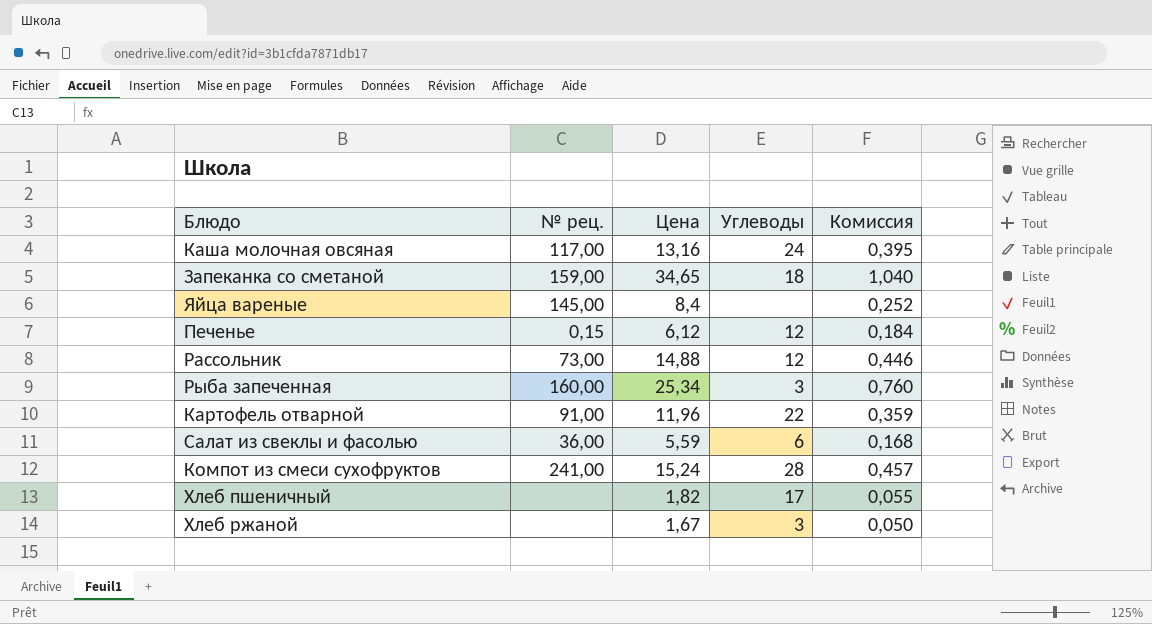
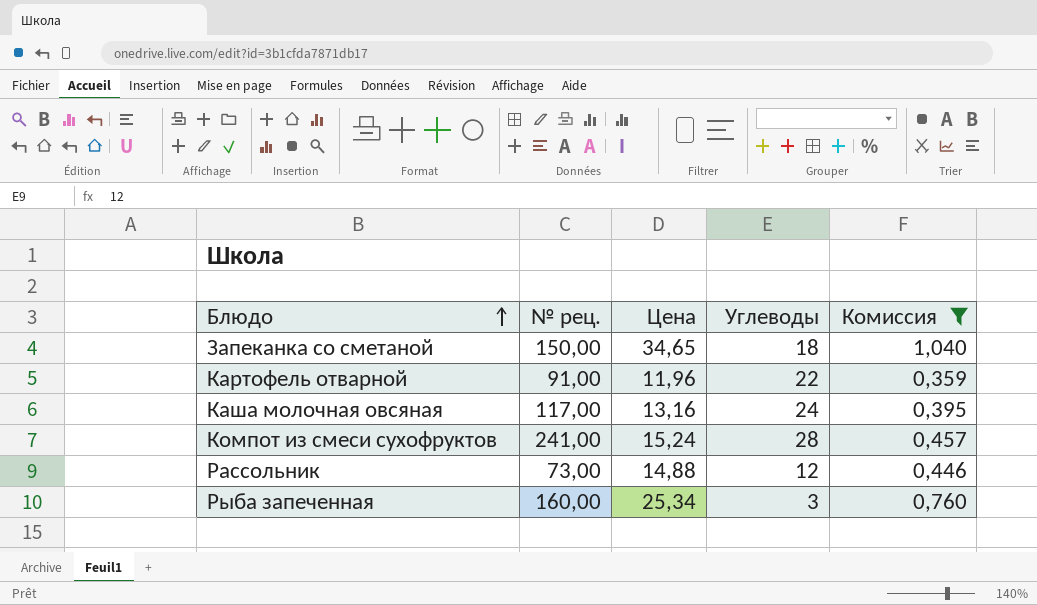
filter: none -> Комиссия >= 0,359
row order: none -> Блюдо ascending
Запеканка со сметаной | № рец.: 159,00 -> 150,00

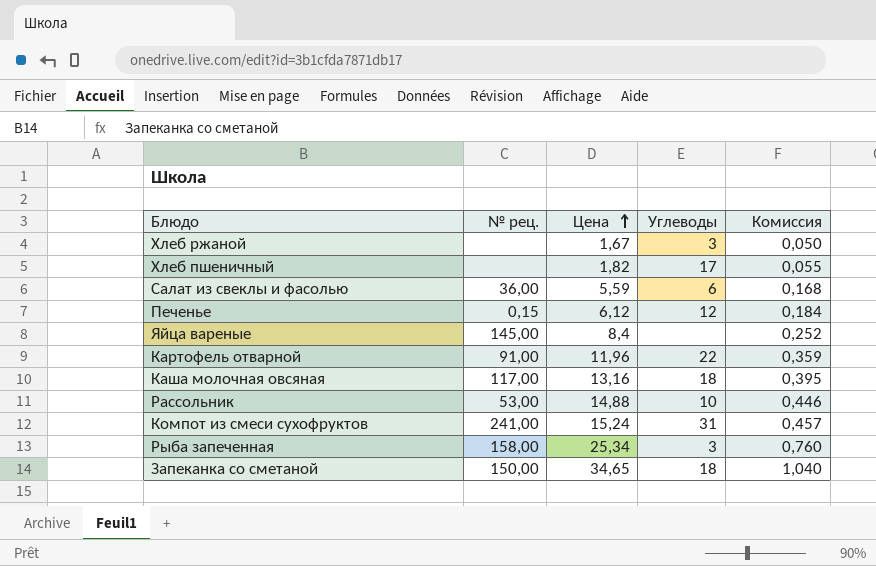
filter: Комиссия >= 0,359 -> none
row order: Блюдо ascending -> Цена ascending
Каша молочная овсяная | Углеводы: 24 -> 18
Рассольник | № рец.: 73,00 -> 53,00
Рассольник | Углеводы: 12 -> 10
Компот из смеси сухофруктов | Углеводы: 28 -> 31
Рыба запеченная | № рец.: 160,00 -> 158,00

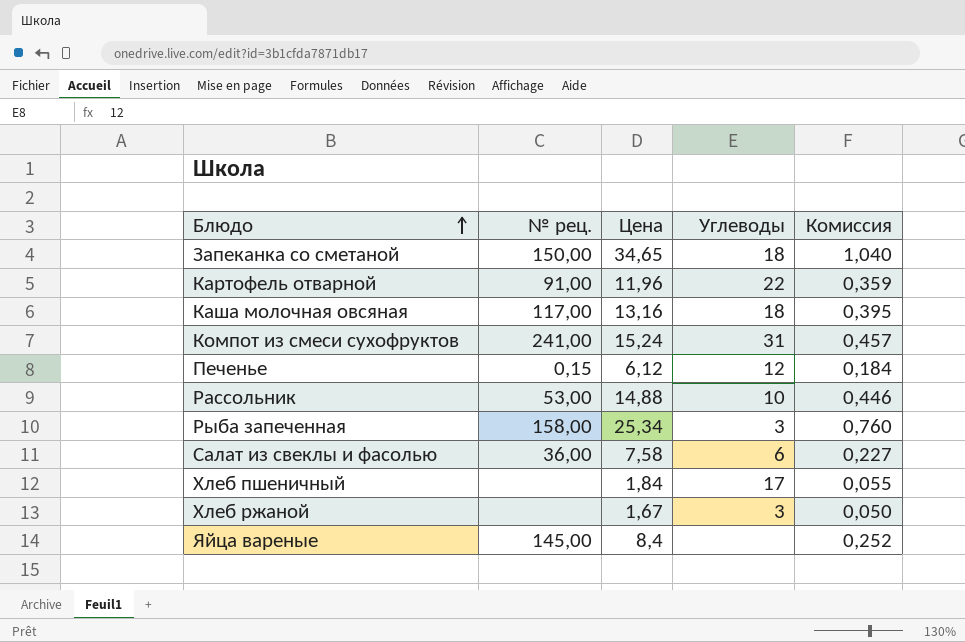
row order: Цена ascending -> Блюдо ascending
Салат из свеклы и фасолью | Цена: 5,59 -> 7,58
Салат из свеклы и фасолью | Комиссия: 0,168 -> 0,227
Хлеб пшеничный | Цена: 1,82 -> 1,84

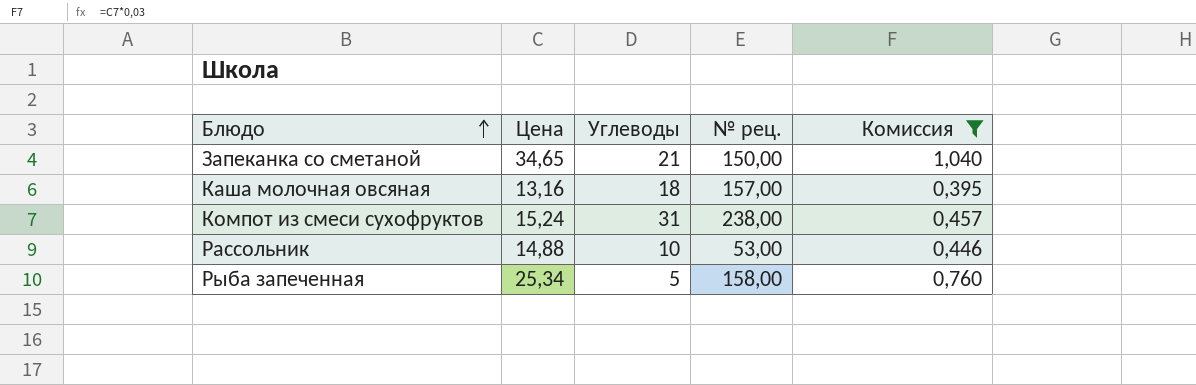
filter: none -> Комиссия >= 0,395
column № рец. | position: 2 -> 4
Запеканка со сметаной | Углеводы: 18 -> 21
Каша молочная овсяная | № рец.: 117,00 -> 157,00
Компот из смеси сухофруктов | № рец.: 241,00 -> 238,00
Рыба запеченная | Углеводы: 3 -> 5

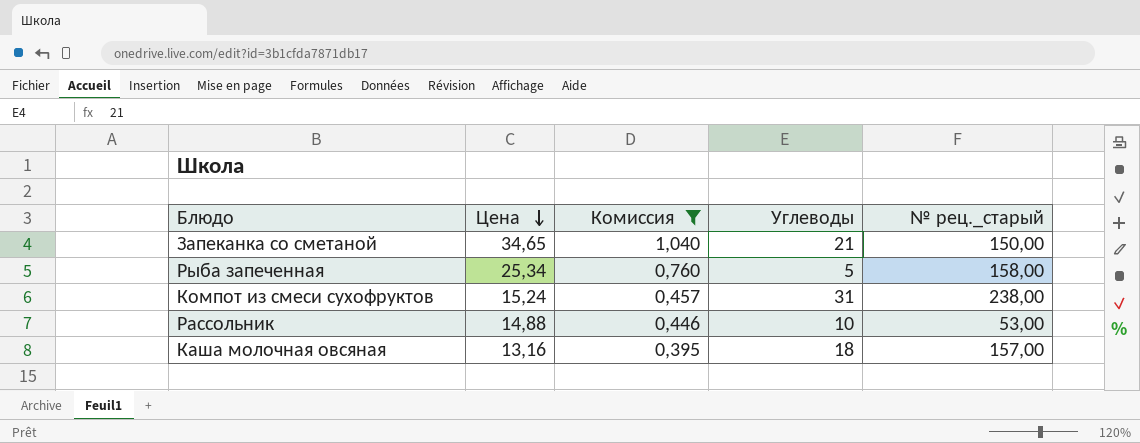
row order: Блюдо ascending -> Цена descending
column Комиссия | position: 5 -> 3
column name: № рец. -> № рец._старый

